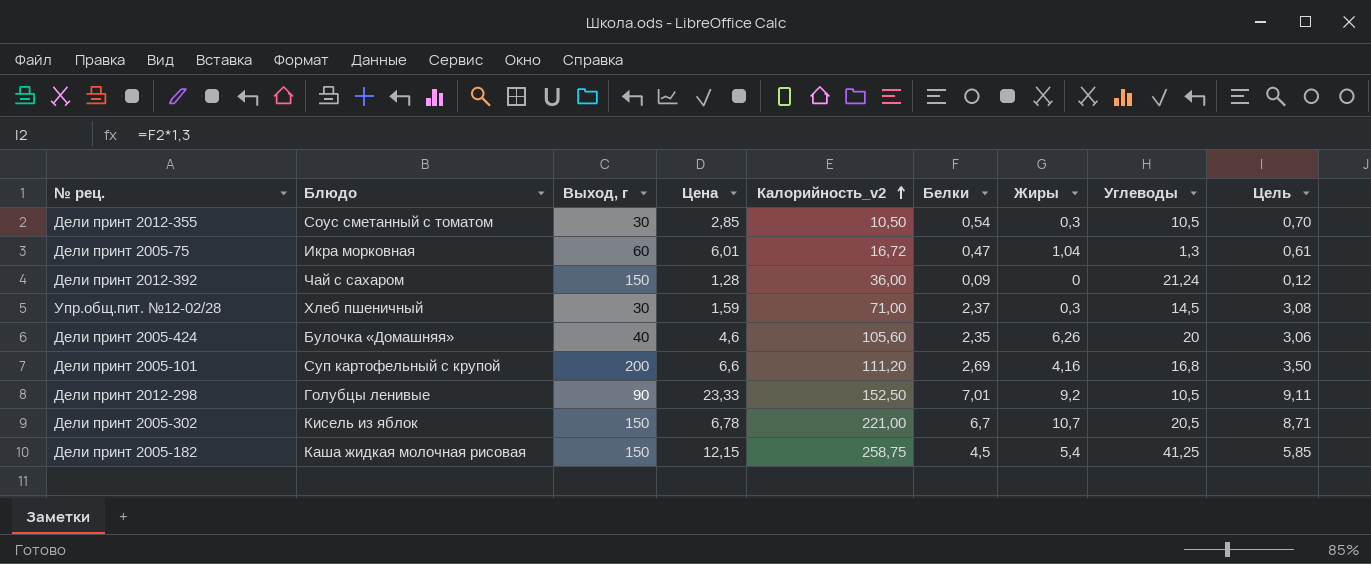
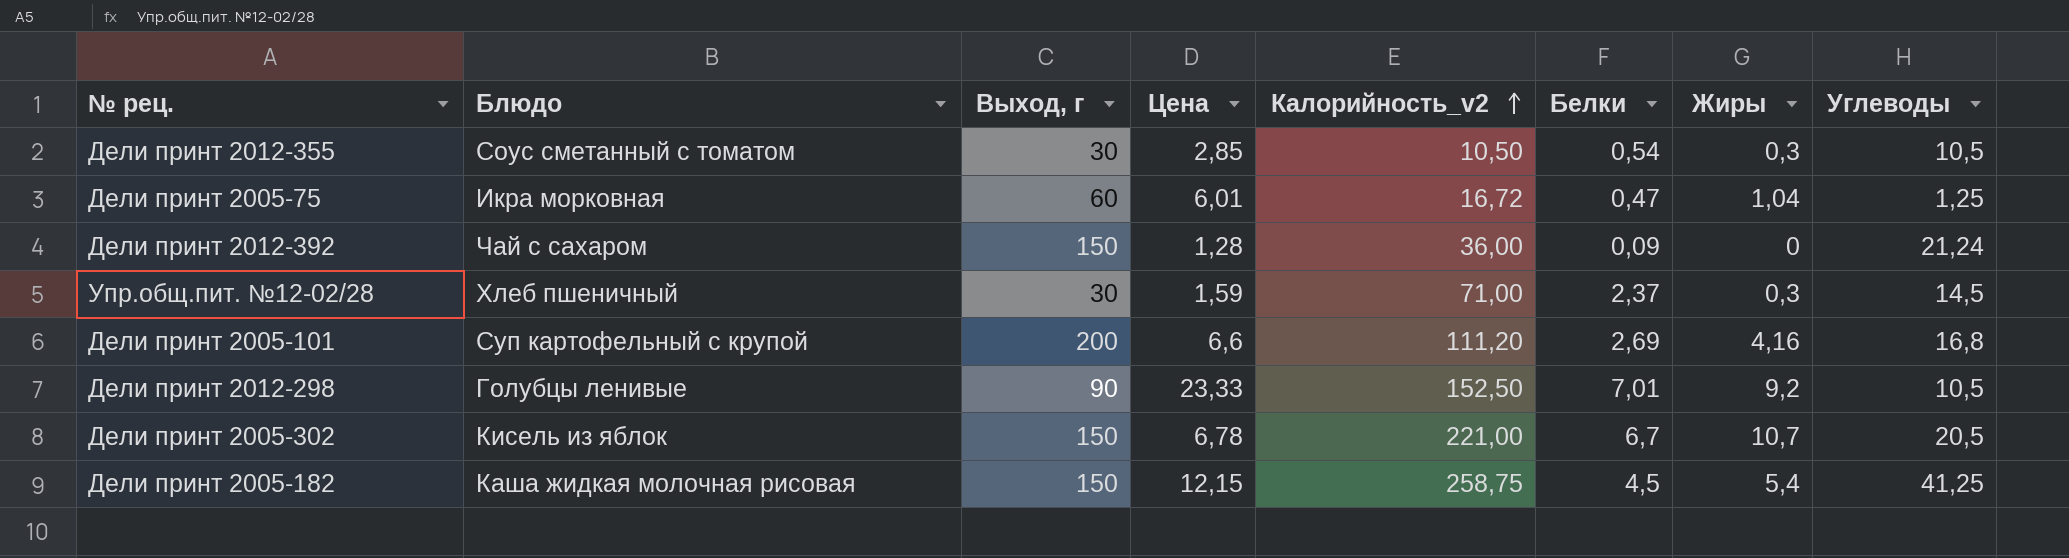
column Цель | formula: [Белки] * 1,3 -> none
row Дели принт 2005-424: Булочка «Домашняя» | 40 | 4,6 | 105,60 | 2,35 | 6,26 | 20 | 3,06 -> none
Дели принт 2005-75 | Углеводы: 1,3 -> 1,25

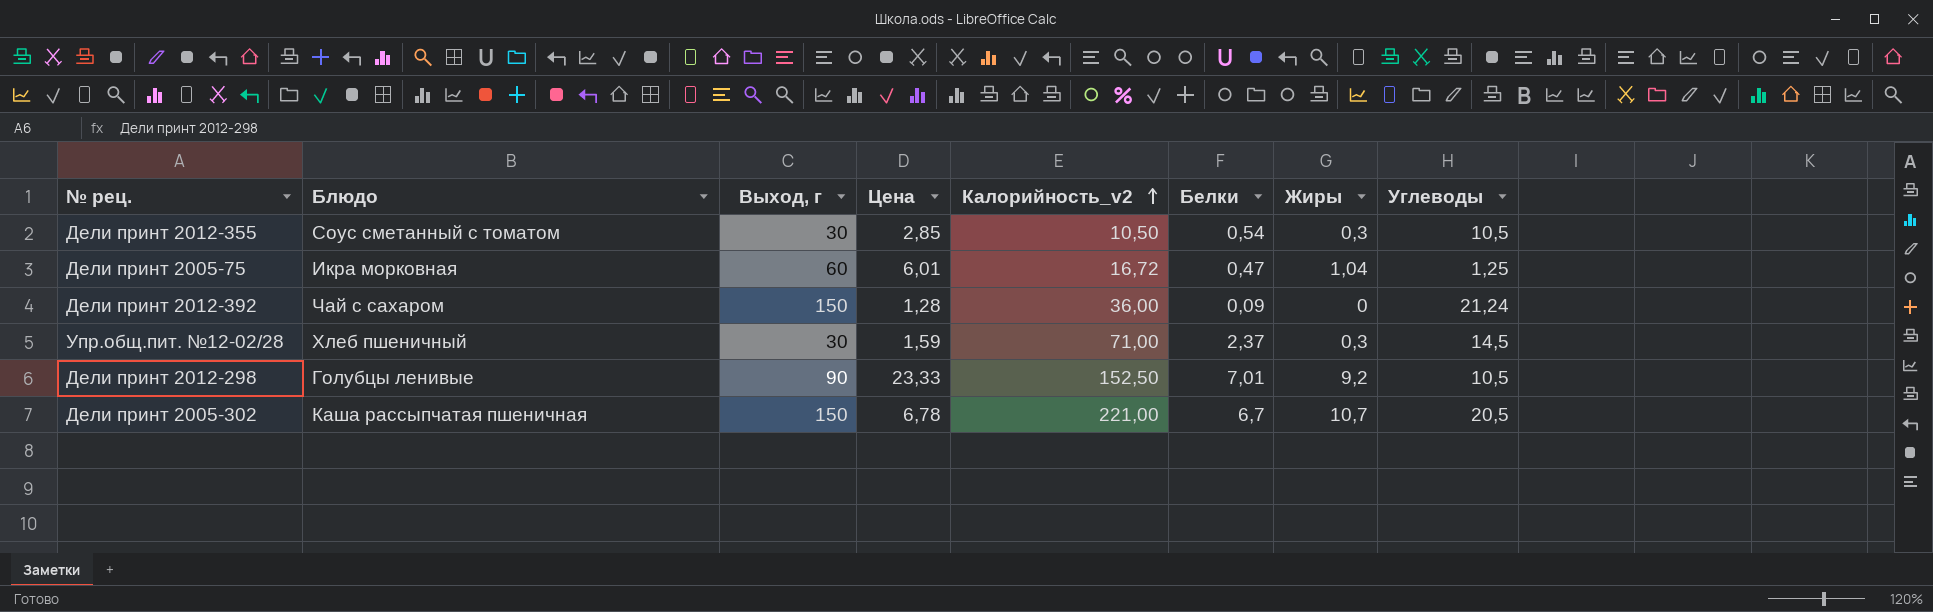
row Дели принт 2005-101: Суп картофельный с крупой | 200 | 6,6 | 111,20 | 2,69 | 4,16 | 16,8 -> none
row Дели принт 2005-182: Каша жидкая молочная рисовая | 150 | 12,15 | 258,75 | 4,5 | 5,4 | 41,25 -> none
Дели принт 2005-302 | Блюдо: Кисель из яблок -> Каша рассыпчатая пшеничная

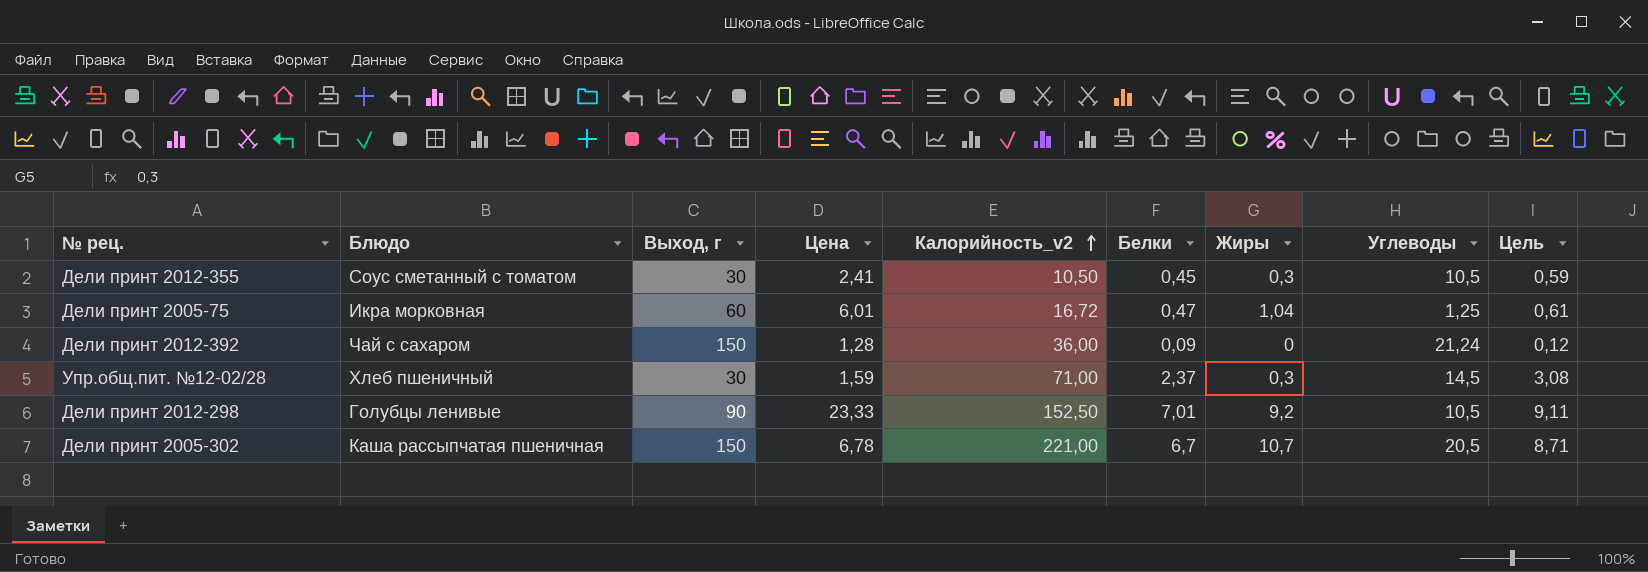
column Цель | formula: none -> [Белки] * 1,3
Дели принт 2012-355 | Цена: 2,85 -> 2,41
Дели принт 2012-355 | Белки: 0,54 -> 0,45

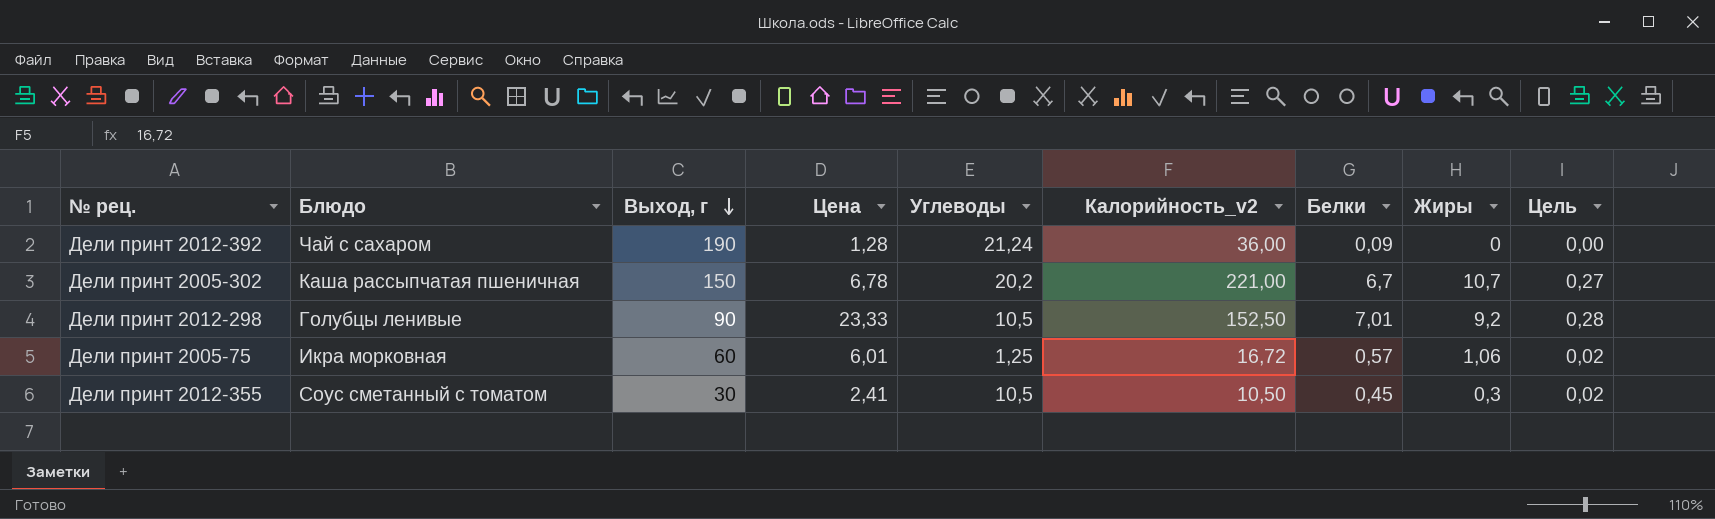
row order: Калорийность_v2 ascending -> Выход, г descending
column Углеводы | position: 8 -> 5
column Цель | formula: [Белки] * 1,3 -> [Белки] * 0,04
row Упр.общ.пит. №12-02/28: Хлеб пшеничный | 30 | 1,59 | 71,00 | 2,37 | 0,3 | 14,5 | 3,08 -> none
Дели принт 2012-392 | Выход, г: 150 -> 190
Дели принт 2005-302 | Углеводы: 20,5 -> 20,2
Дели принт 2005-75 | Белки: 0,47 -> 0,57
Дели принт 2005-75 | Жиры: 1,04 -> 1,06

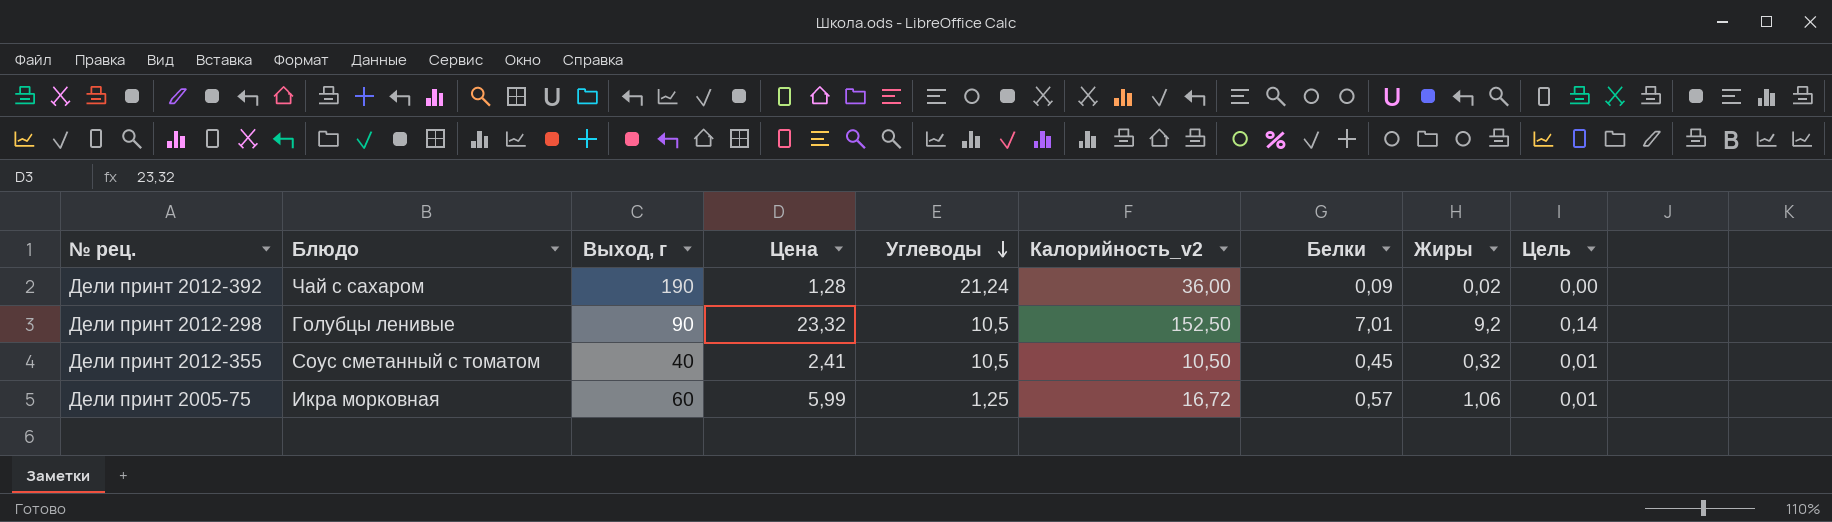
row order: Выход, г descending -> Углеводы descending
column Цель | formula: [Белки] * 0,04 -> [Белки] * 0,02
row Дели принт 2005-302: Каша рассыпчатая пшеничная | 150 | 6,78 | 20,2 | 221,00 | 6,7 | 10,7 | 0,27 -> none
Дели принт 2012-392 | Жиры: 0 -> 0,02
Дели принт 2012-298 | Цена: 23,33 -> 23,32
Дели принт 2012-355 | Выход, г: 30 -> 40
Дели принт 2012-355 | Жиры: 0,3 -> 0,32
Дели принт 2005-75 | Цена: 6,01 -> 5,99

